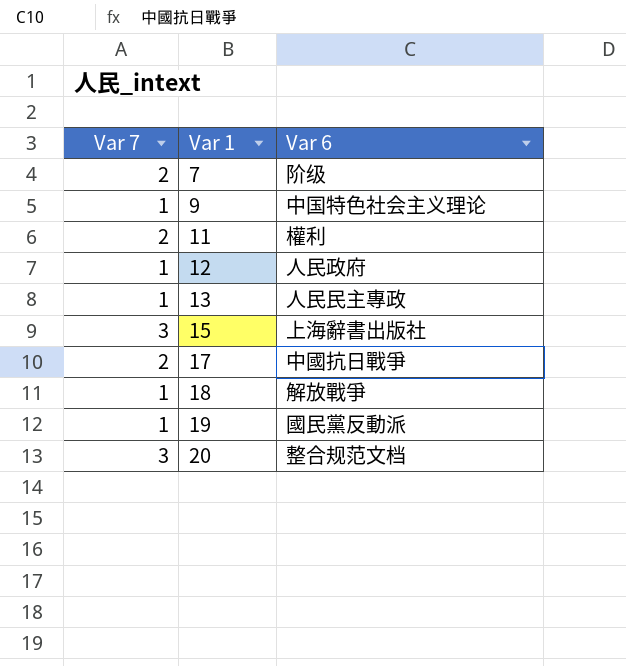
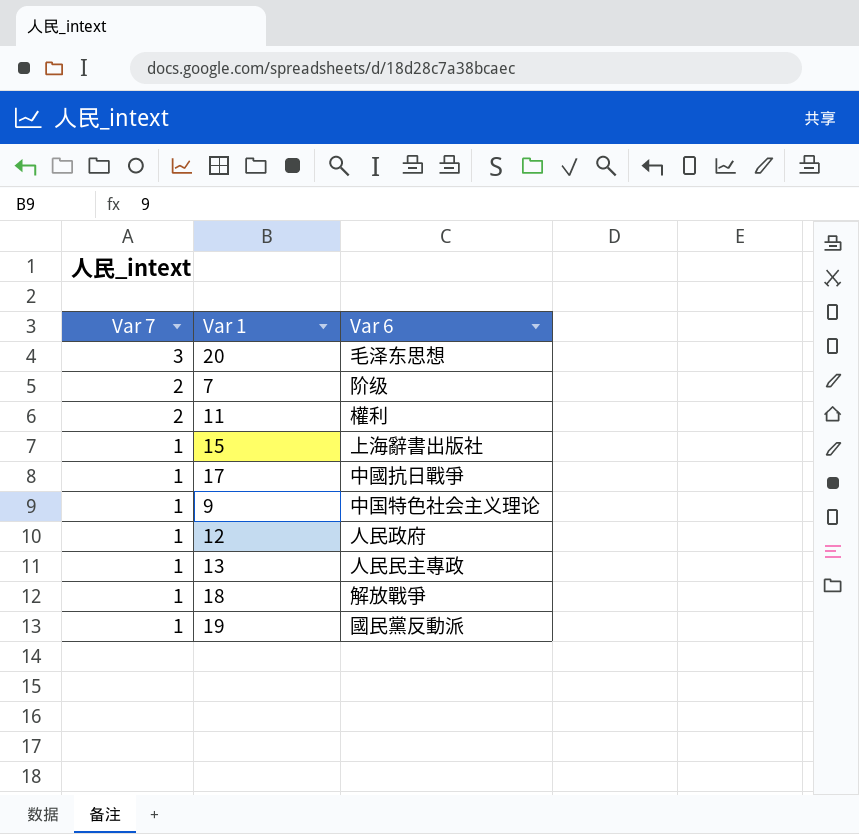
row order: Var 1 ascending -> Var 7 descending
20 | Var 6: 整合规范文档 -> 毛泽东思想
15 | Var 7: 3 -> 1
17 | Var 7: 2 -> 1

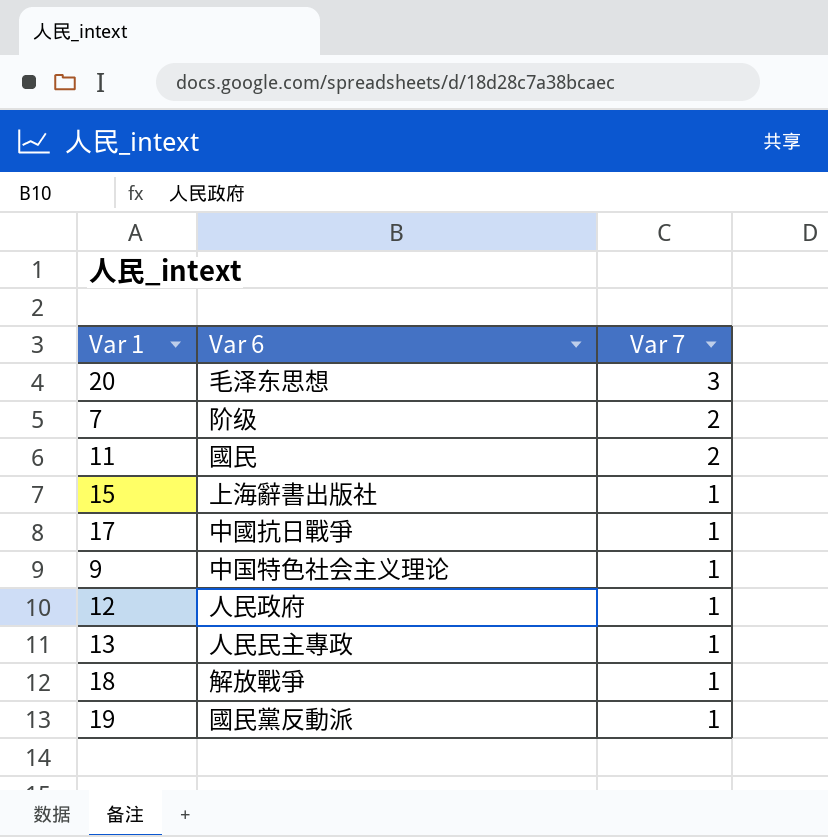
column Var 7 | position: 1 -> 3
11 | Var 6: 權利 -> 國民

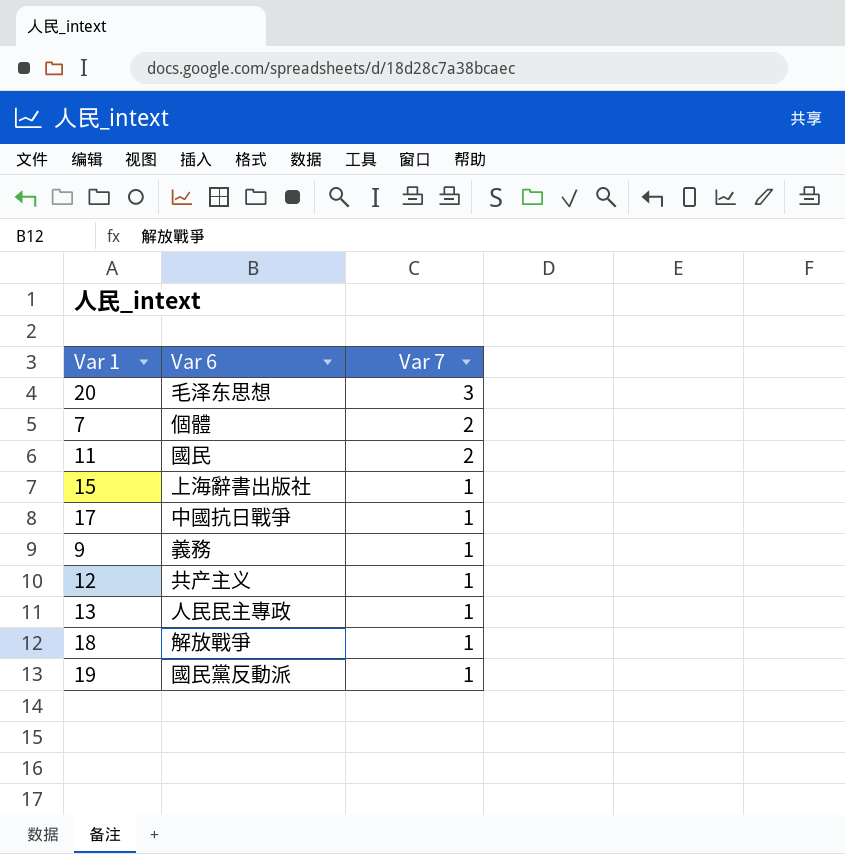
7 | Var 6: 阶级 -> 個體
9 | Var 6: 中国特色社会主义理论 -> 義務
12 | Var 6: 人民政府 -> 共产主义

